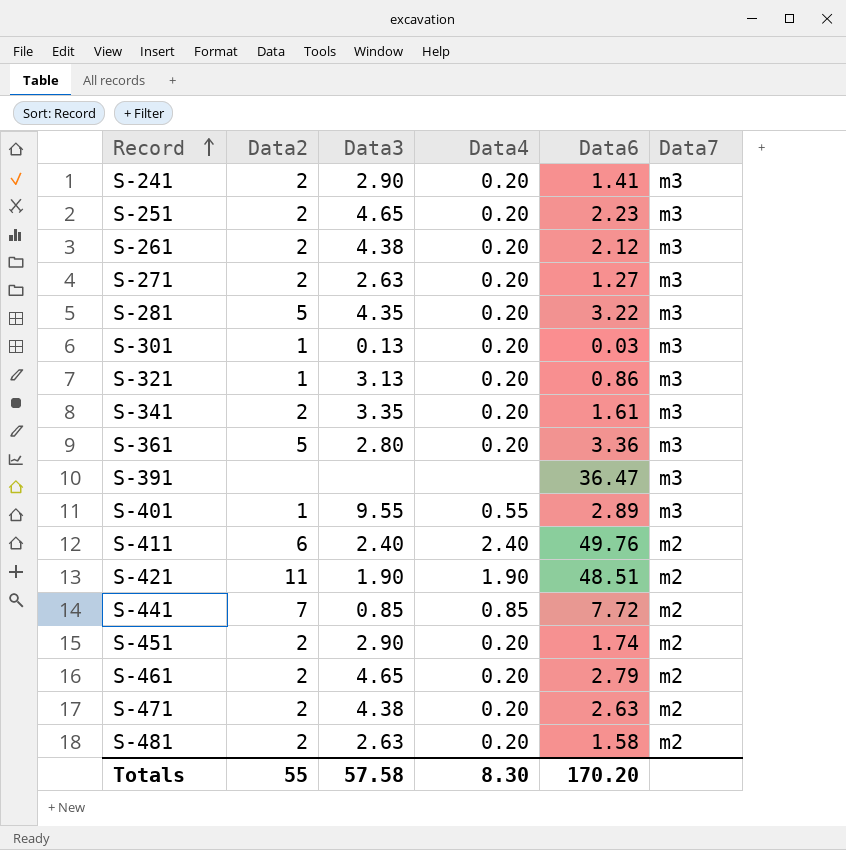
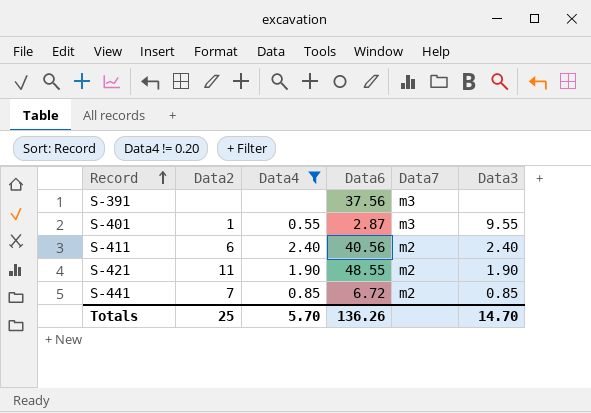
filter: none -> Data4 != 0.20
column Data3 | position: 3 -> 6
S-391 | Data6: 36.47 -> 37.56
S-401 | Data6: 2.89 -> 2.87
S-411 | Data6: 49.76 -> 40.56
S-421 | Data6: 48.51 -> 48.55
S-441 | Data6: 7.72 -> 6.72
Totals | Data2: 55 -> 25
Totals | Data4: 8.30 -> 5.70
Totals | Data6: 170.20 -> 136.26
Totals | Data3: 57.58 -> 14.70

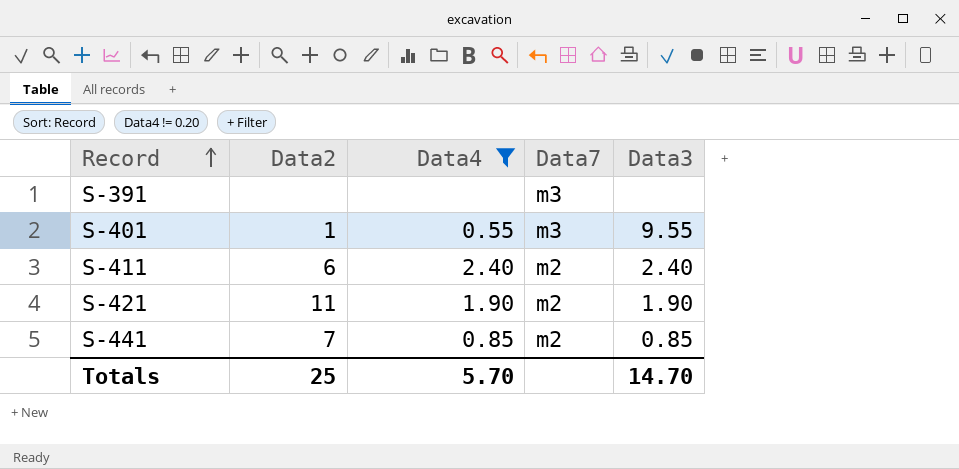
column Data6 | position: 4 -> none

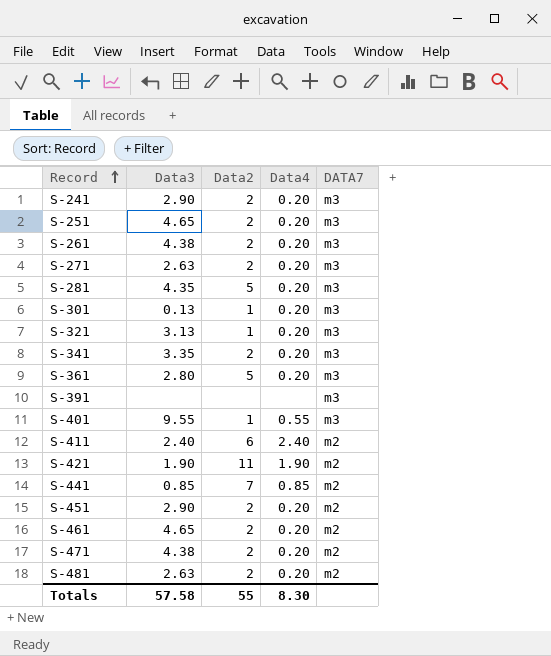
filter: Data4 != 0.20 -> none
column Data3 | position: 5 -> 2
column name: Data7 -> DATA7
Totals | Data3: 14.70 -> 57.58
Totals | Data2: 25 -> 55
Totals | Data4: 5.70 -> 8.30

